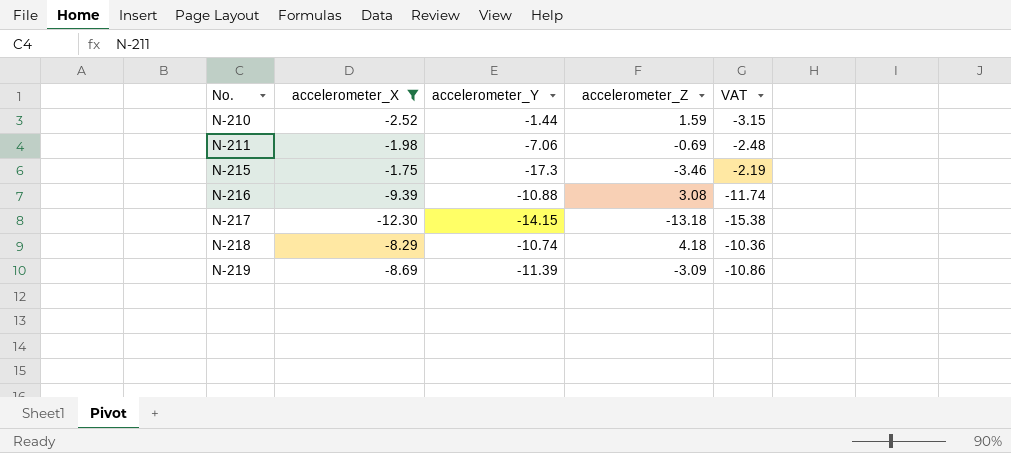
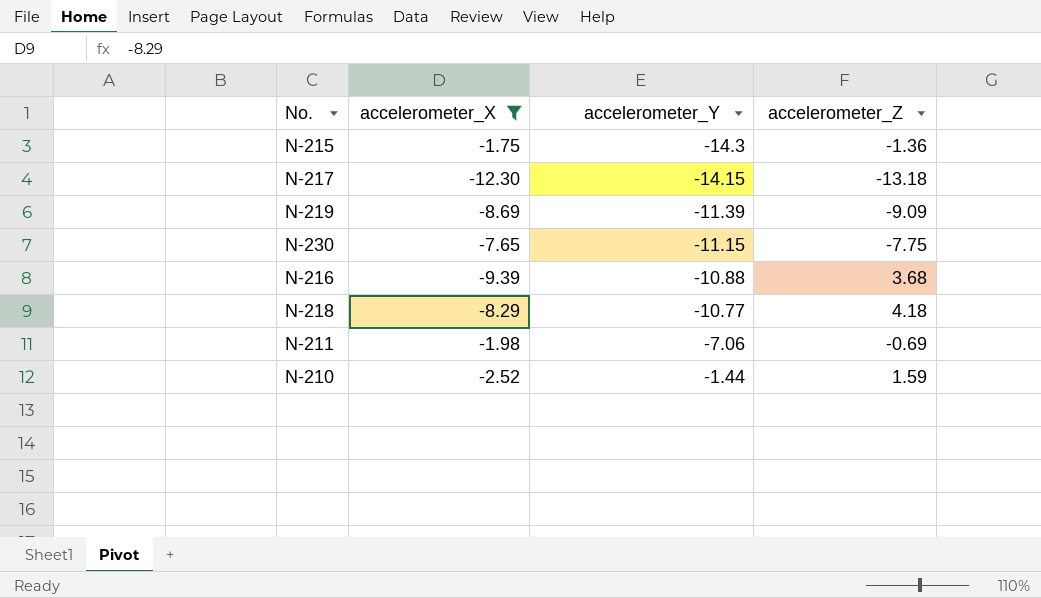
row order: No. ascending -> accelerometer_Y ascending
column VAT | formula: [accelerometer_X] * 1.25 -> none
N-215 | accelerometer_Y: -17.3 -> -14.3
N-215 | accelerometer_Z: -3.46 -> -1.36
N-219 | accelerometer_Z: -3.09 -> -9.09
row N-230: none -> -7.65 | -11.15 | -7.75
N-216 | accelerometer_Z: 3.08 -> 3.68
N-218 | accelerometer_Y: -10.74 -> -10.77

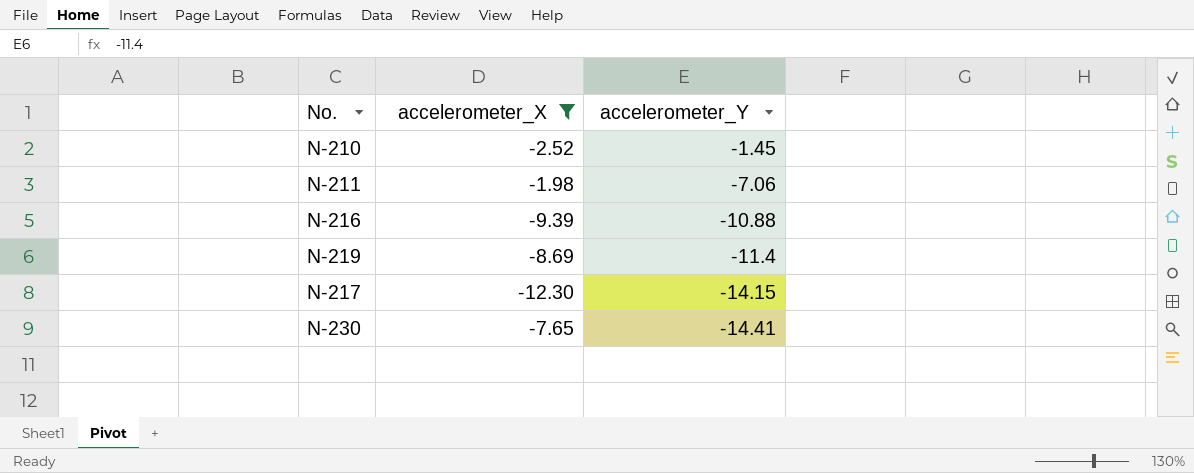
row order: accelerometer_Y ascending -> accelerometer_Y descending
column accelerometer_Z | position: 4 -> none
row N-215: -1.75 | -14.3 | -1.36 -> none
row N-218: -8.29 | -10.77 | 4.18 -> none
N-210 | accelerometer_Y: -1.44 -> -1.45
N-219 | accelerometer_Y: -11.39 -> -11.4
N-230 | accelerometer_Y: -11.15 -> -14.41

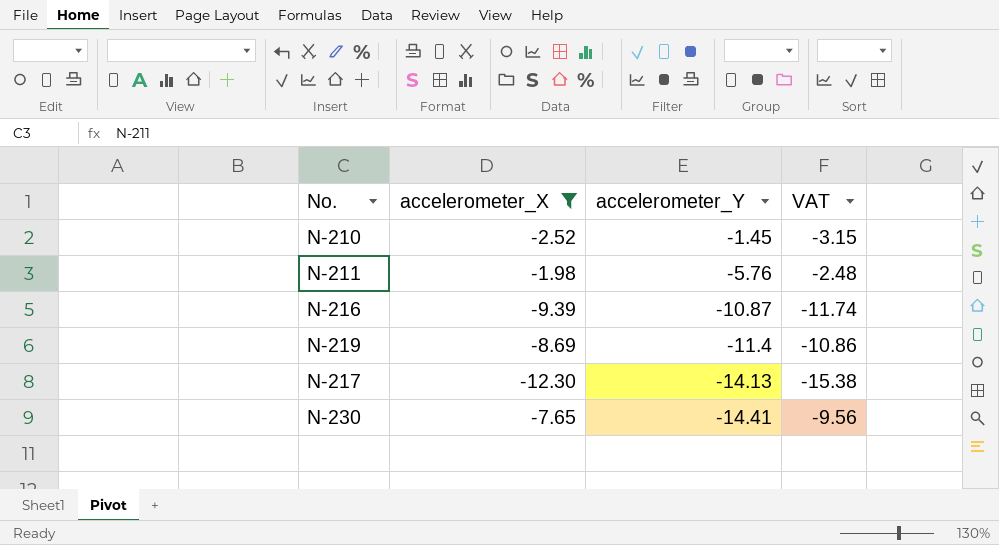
column VAT | formula: none -> [accelerometer_X] * 1.25
N-211 | accelerometer_Y: -7.06 -> -5.76
N-216 | accelerometer_Y: -10.88 -> -10.87
N-217 | accelerometer_Y: -14.15 -> -14.13

